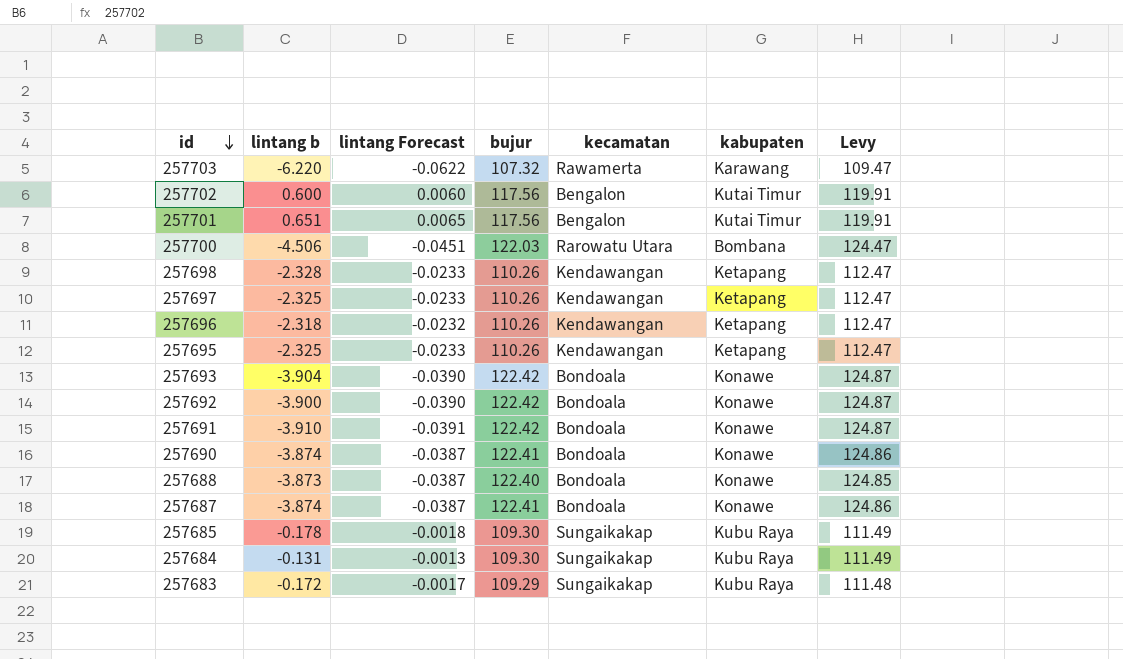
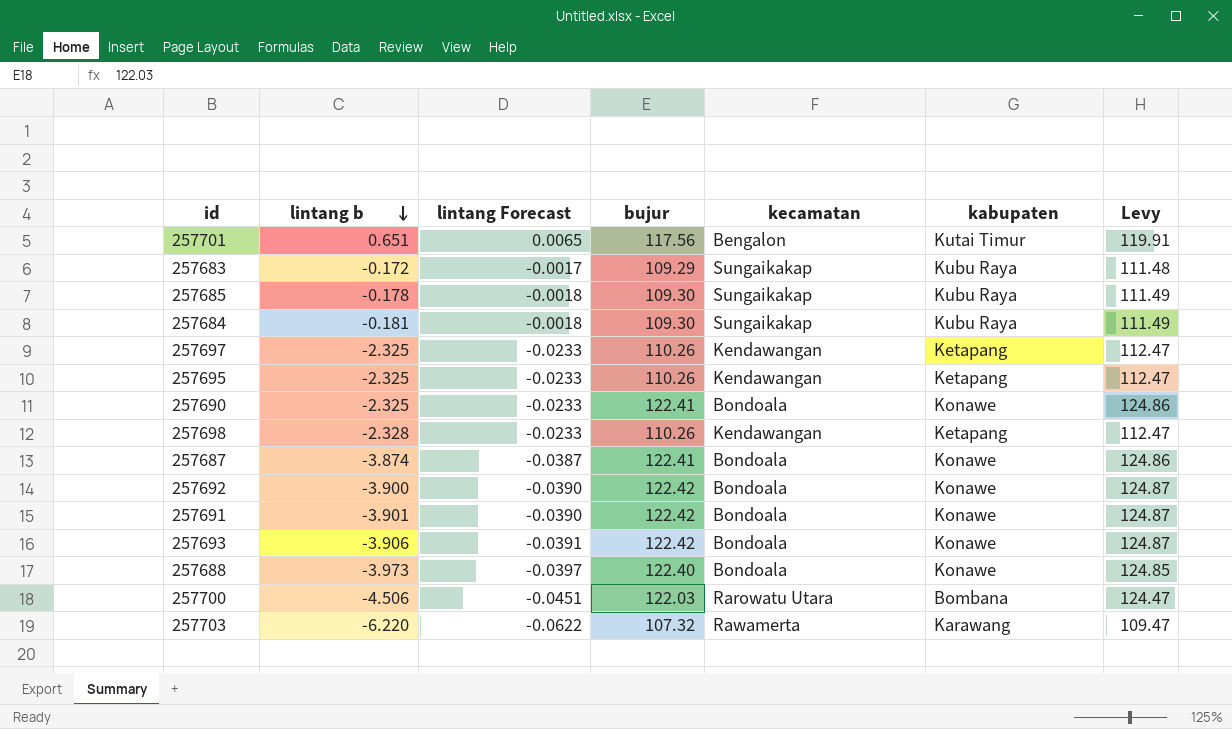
row order: id descending -> lintang b descending
row 257702: 0.600 | 0.0060 | 117.56 | Bengalon | Kutai Timur | 119.91 -> none
row 257696: -2.318 | -0.0232 | 110.26 | Kendawangan | Ketapang | 112.47 -> none
257684 | lintang b: -0.131 -> -0.181
257684 | lintang Forecast: -0.0013 -> -0.0018
257690 | lintang b: -3.874 -> -2.325
257690 | lintang Forecast: -0.0387 -> -0.0233
257691 | lintang b: -3.910 -> -3.901
257691 | lintang Forecast: -0.0391 -> -0.0390
257693 | lintang b: -3.904 -> -3.906
257693 | lintang Forecast: -0.0390 -> -0.0391
257688 | lintang b: -3.873 -> -3.973
257688 | lintang Forecast: -0.0387 -> -0.0397

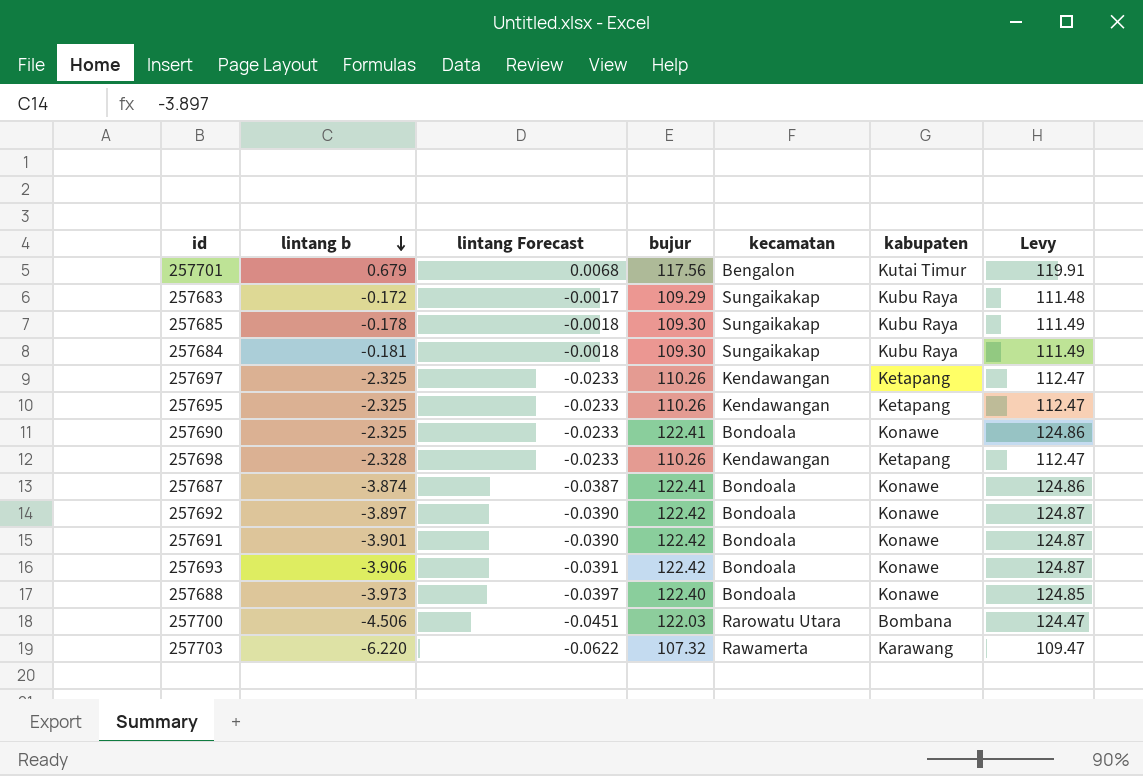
257701 | lintang b: 0.651 -> 0.679
257701 | lintang Forecast: 0.0065 -> 0.0068
257692 | lintang b: -3.900 -> -3.897

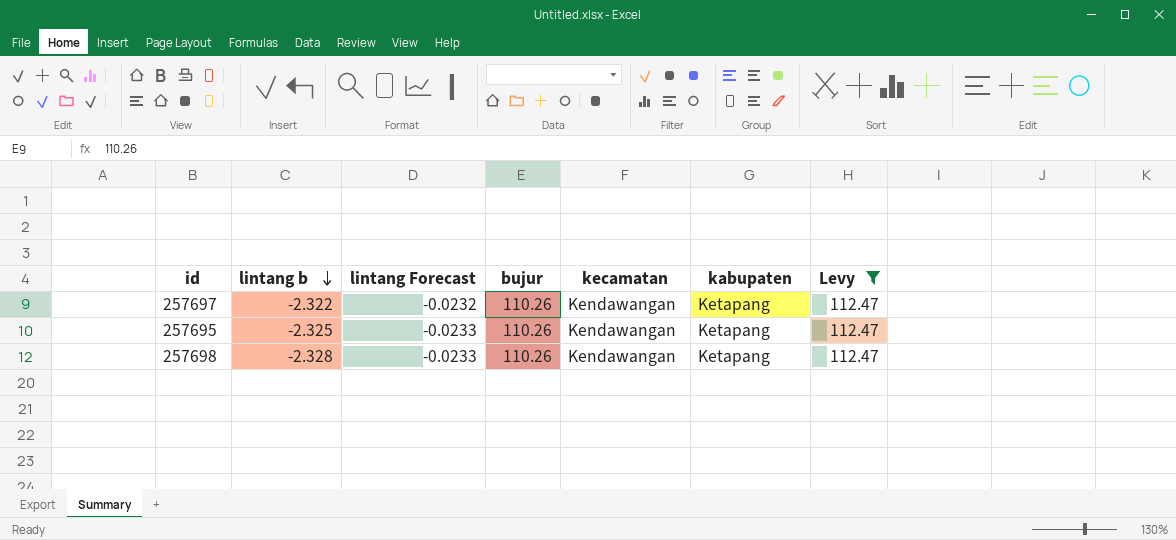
filter: none -> Levy = 112.47
257697 | lintang b: -2.325 -> -2.322
257697 | lintang Forecast: -0.0233 -> -0.0232

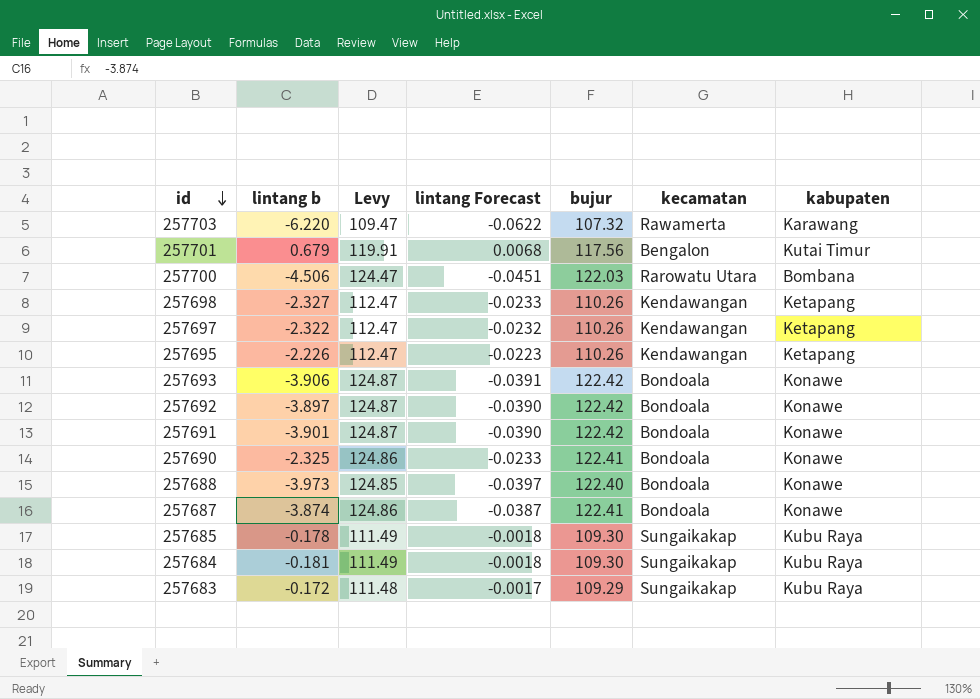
filter: Levy = 112.47 -> none
row order: lintang b descending -> id descending
column Levy | position: 7 -> 3
257698 | lintang b: -2.328 -> -2.327
257695 | lintang b: -2.325 -> -2.226
257695 | lintang Forecast: -0.0233 -> -0.0223

